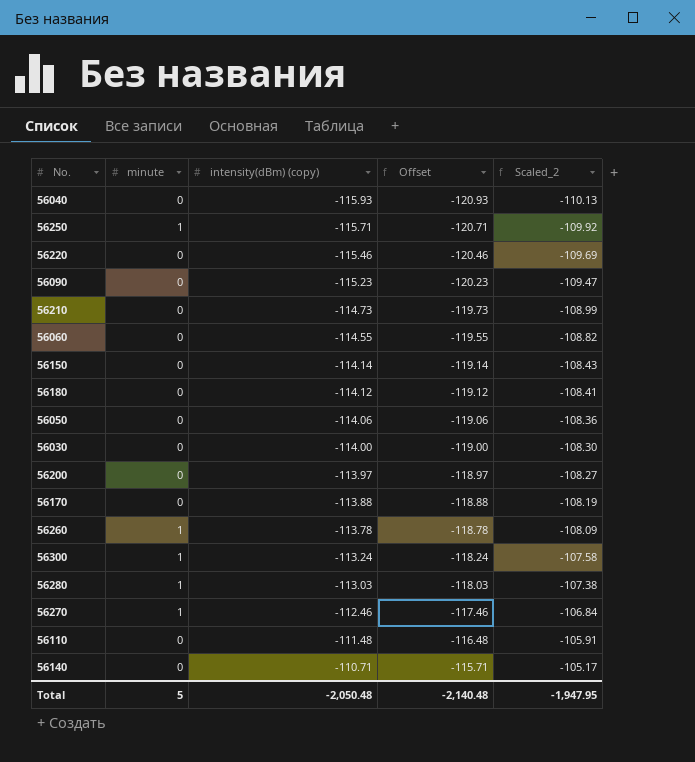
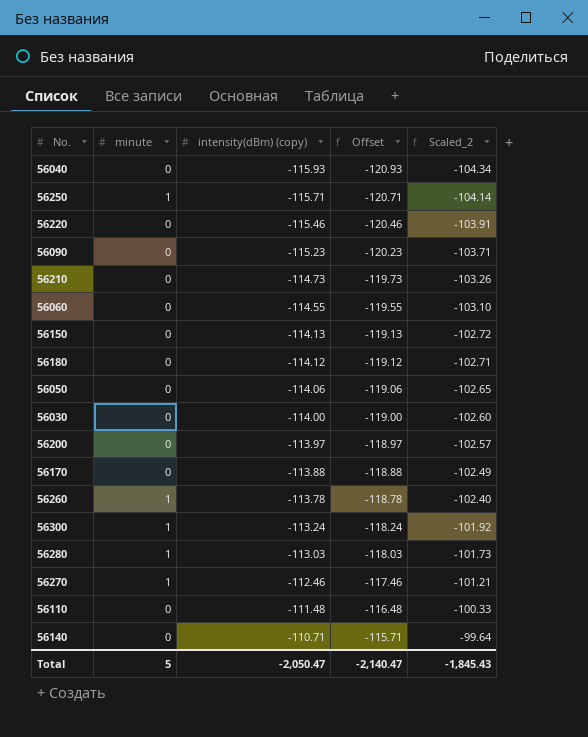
column Scaled_2 | formula: [intensity(dBm) (copy)] * 0.95 -> [intensity(dBm) (copy)] * 0.9
56150 | intensity(dBm) (copy): -114.14 -> -114.13
56150 | Offset: -119.14 -> -119.13
Total | intensity(dBm) (copy): -2,050.48 -> -2,050.47
Total | Offset: -2,140.48 -> -2,140.47
Total | Scaled_2: -1,947.95 -> -1,845.43

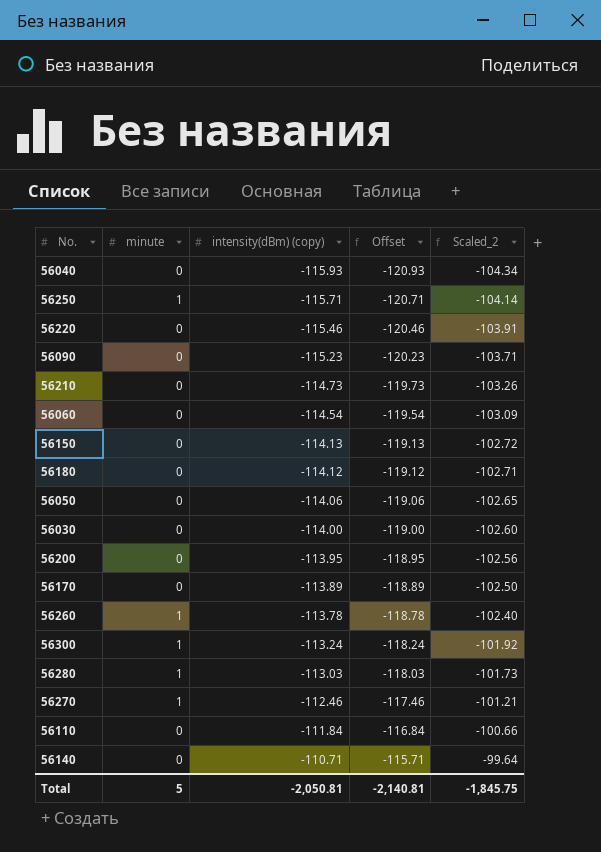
56060 | intensity(dBm) (copy): -114.55 -> -114.54
56060 | Offset: -119.55 -> -119.54
56060 | Scaled_2: -103.10 -> -103.09
56200 | intensity(dBm) (copy): -113.97 -> -113.95
56200 | Offset: -118.97 -> -118.95
56200 | Scaled_2: -102.57 -> -102.56
56170 | intensity(dBm) (copy): -113.88 -> -113.89
56170 | Offset: -118.88 -> -118.89
56170 | Scaled_2: -102.49 -> -102.50
56110 | intensity(dBm) (copy): -111.48 -> -111.84
56110 | Offset: -116.48 -> -116.84
56110 | Scaled_2: -100.33 -> -100.66
Total | intensity(dBm) (copy): -2,050.47 -> -2,050.81
Total | Offset: -2,140.47 -> -2,140.81
Total | Scaled_2: -1,845.43 -> -1,845.75

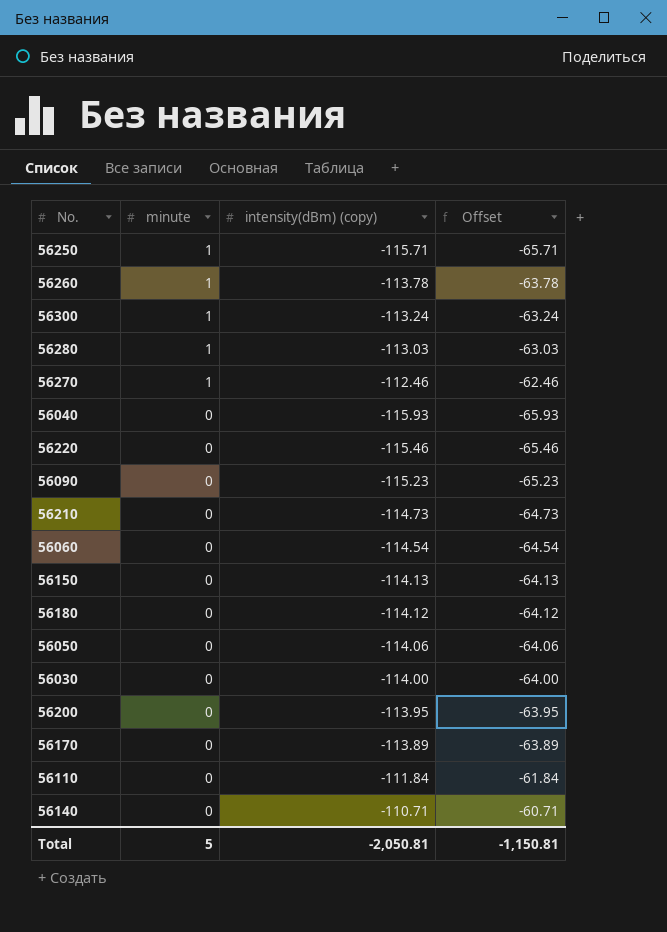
row order: intensity(dBm) (copy) ascending -> minute descending
column Scaled_2 | formula: [intensity(dBm) (copy)] * 0.9 -> none
column Offset | formula: [intensity(dBm) (copy)] - 5 -> [intensity(dBm) (copy)] + 50
Total | Offset: -2,140.81 -> -1,150.81

